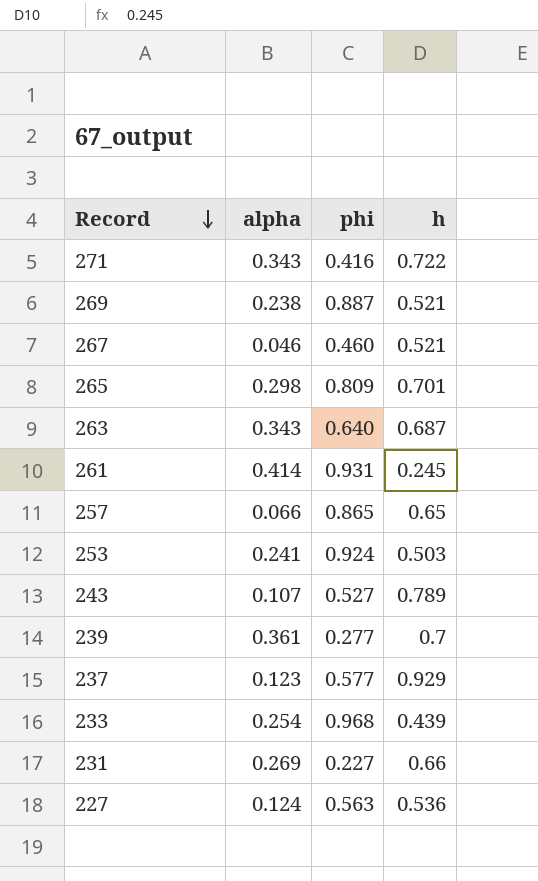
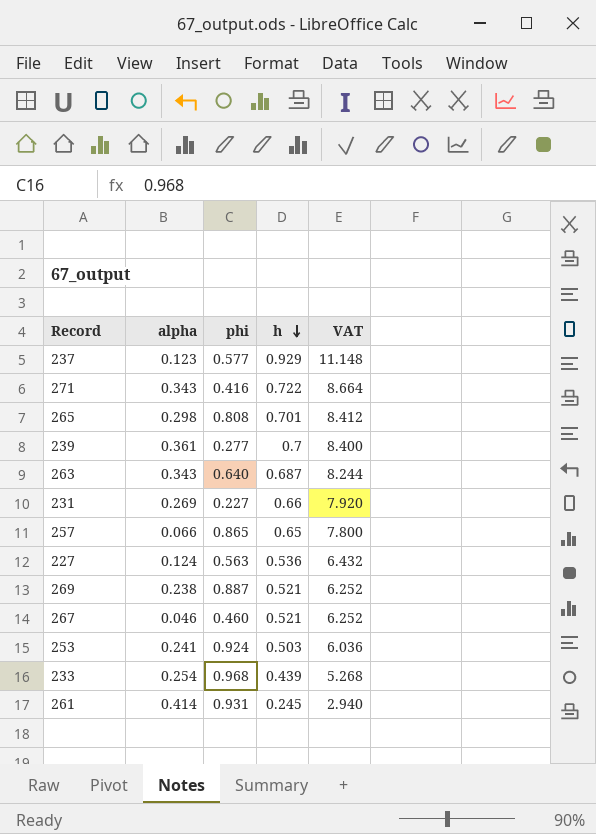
row order: Record descending -> h descending
column VAT | formula: none -> [h] * 12
row 243: 0.107 | 0.527 | 0.789 -> none
265 | phi: 0.809 -> 0.808

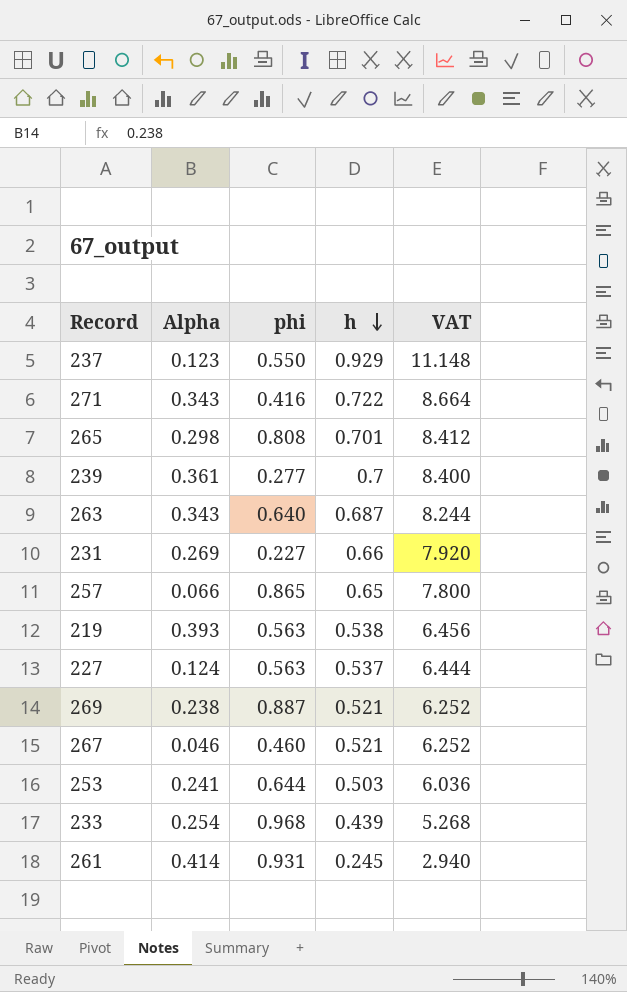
column name: alpha -> Alpha
237 | phi: 0.577 -> 0.550
row 219: none -> 0.393 | 0.563 | 0.538 | 6.456
227 | h: 0.536 -> 0.537
227 | VAT: 6.432 -> 6.444
253 | phi: 0.924 -> 0.644

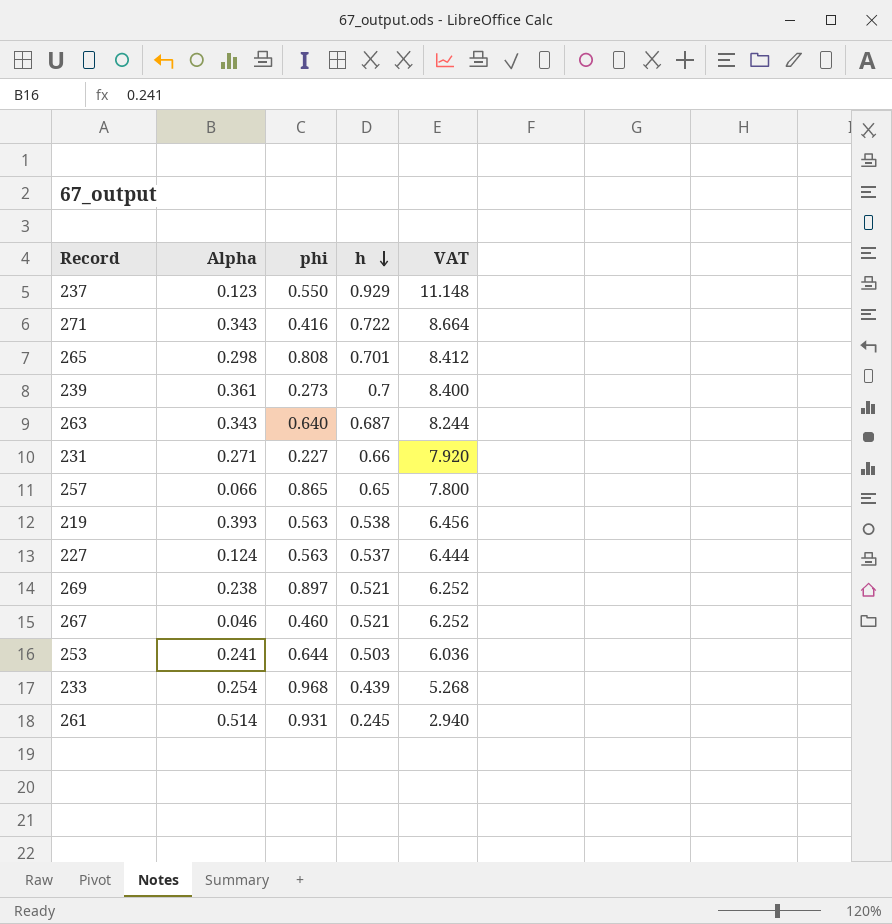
239 | phi: 0.277 -> 0.273
231 | Alpha: 0.269 -> 0.271
269 | phi: 0.887 -> 0.897
261 | Alpha: 0.414 -> 0.514

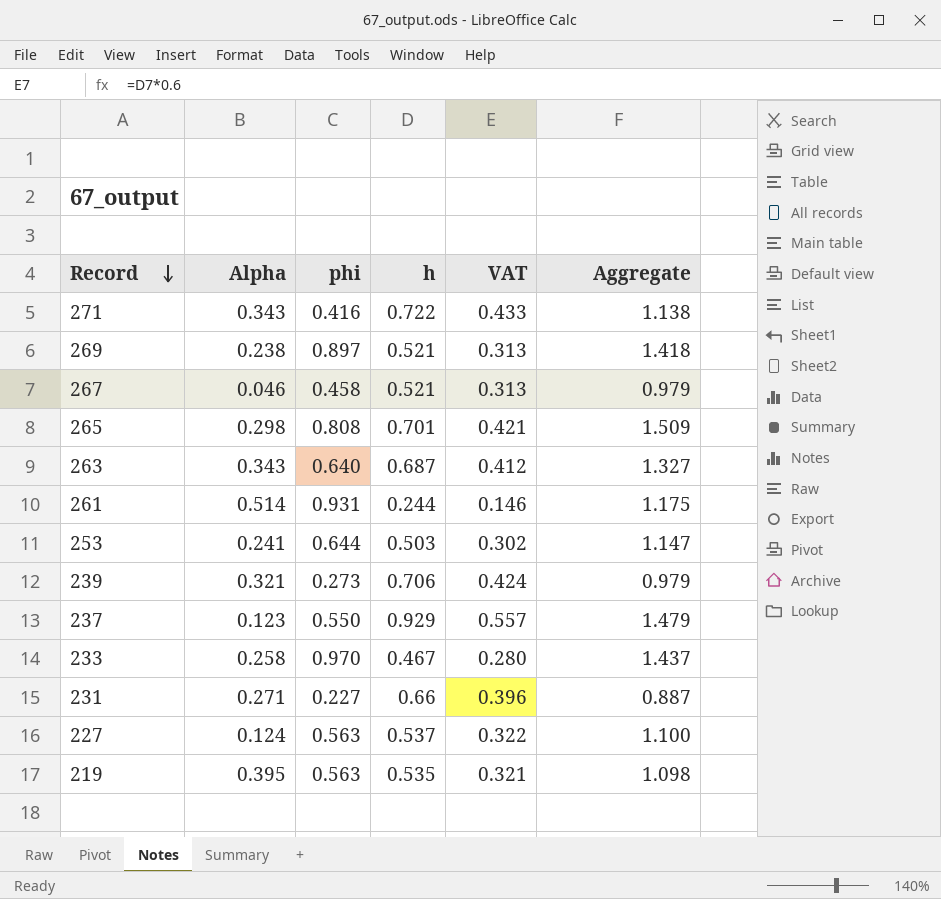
row order: h descending -> Record descending
column VAT | formula: [h] * 12 -> [h] * 0.6
column Aggregate | formula: none -> [phi] + [h]
row 257: 0.066 | 0.865 | 0.65 | 7.800 -> none
267 | phi: 0.460 -> 0.458
261 | h: 0.245 -> 0.244
239 | Alpha: 0.361 -> 0.321
239 | h: 0.7 -> 0.706
233 | Alpha: 0.254 -> 0.258
233 | phi: 0.968 -> 0.970
233 | h: 0.439 -> 0.467
219 | Alpha: 0.393 -> 0.395
219 | h: 0.538 -> 0.535

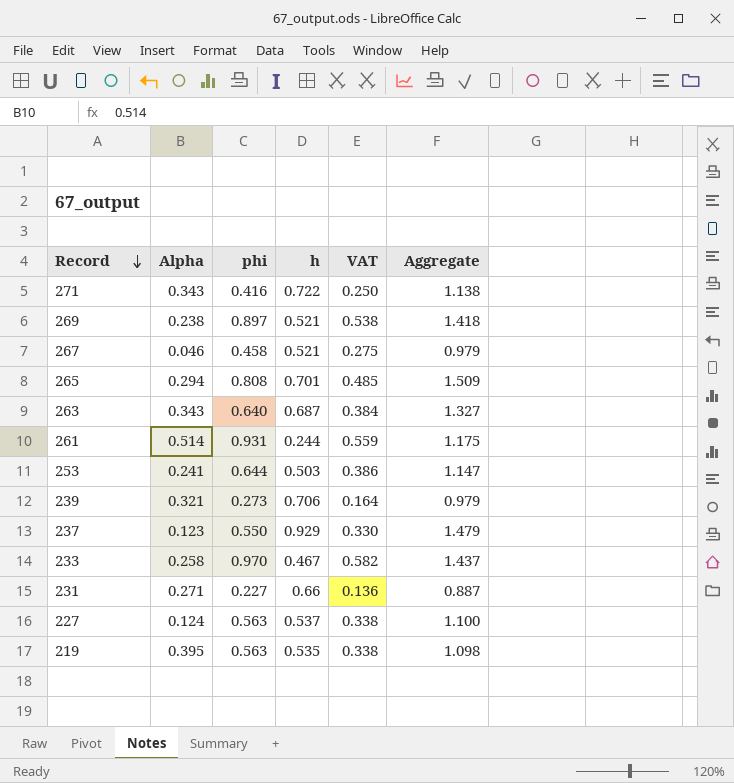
column VAT | formula: [h] * 0.6 -> [phi] * 0.6
265 | Alpha: 0.298 -> 0.294

